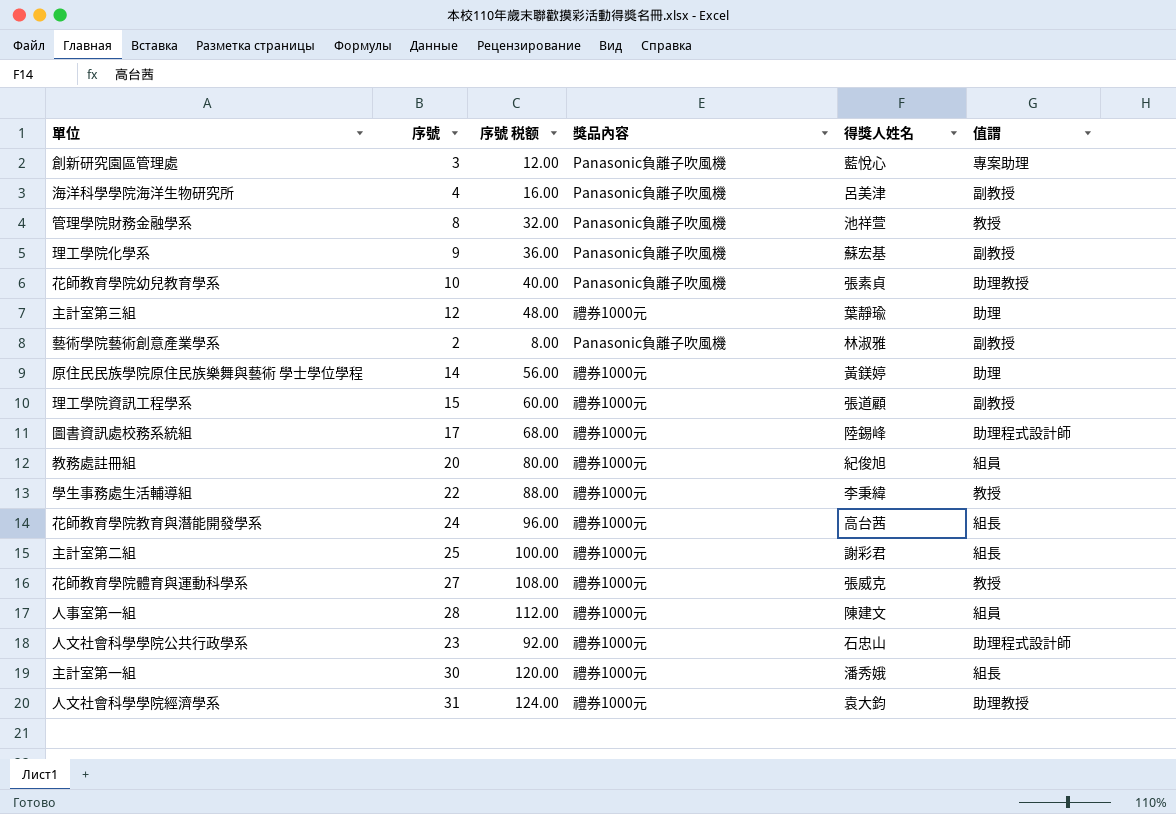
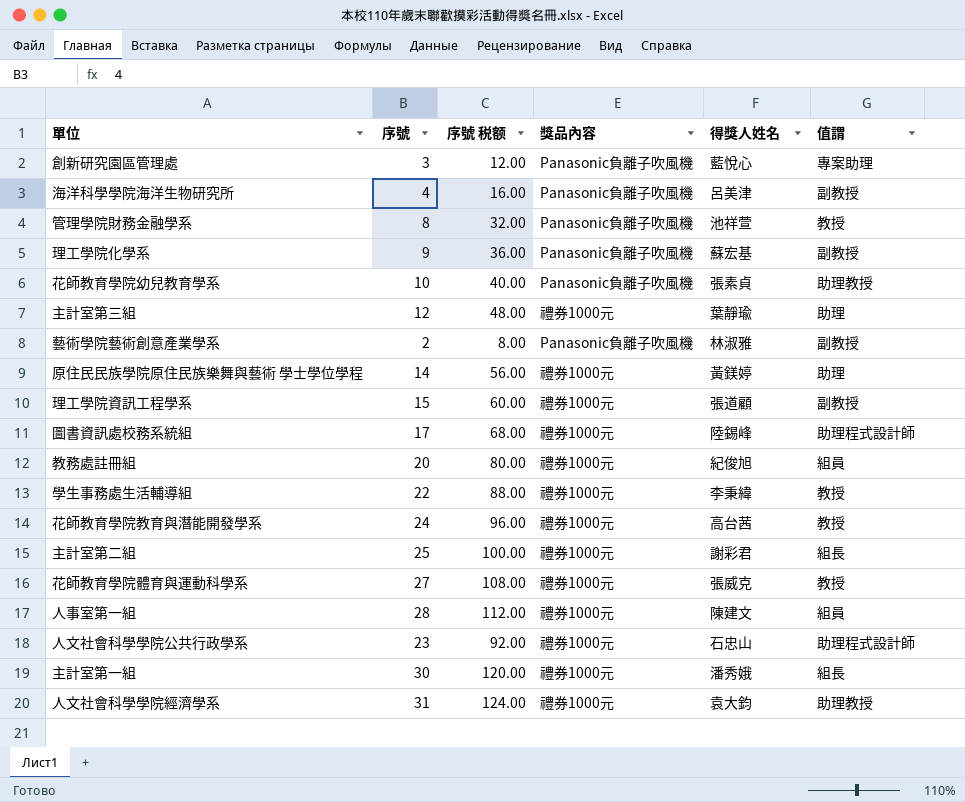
花師教育學院教育與潛能開發學系 | 值謂: 組長 -> 教授

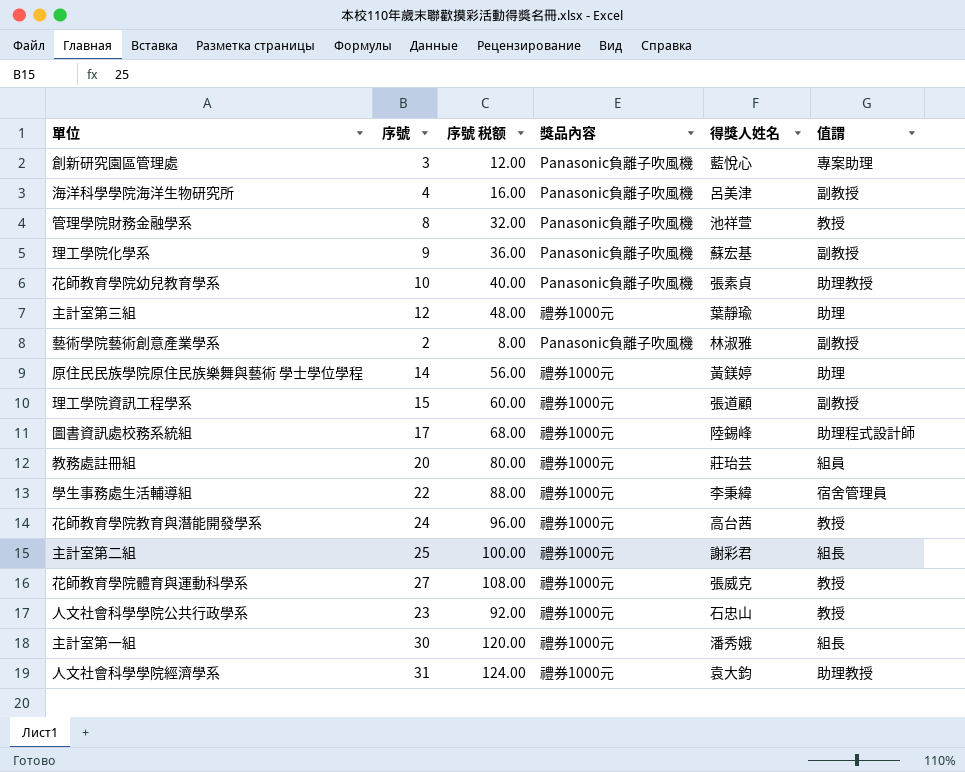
row 人事室第一組: 28 | 112.00 | 禮券1000元 | 陳建文 | 組員 -> none
教務處註冊組 | 得獎人姓名: 紀俊旭 -> 莊珆芸
學生事務處生活輔導組 | 值謂: 教授 -> 宿舍管理員
人文社會科學學院公共行政學系 | 值謂: 助理程式設計師 -> 教授

